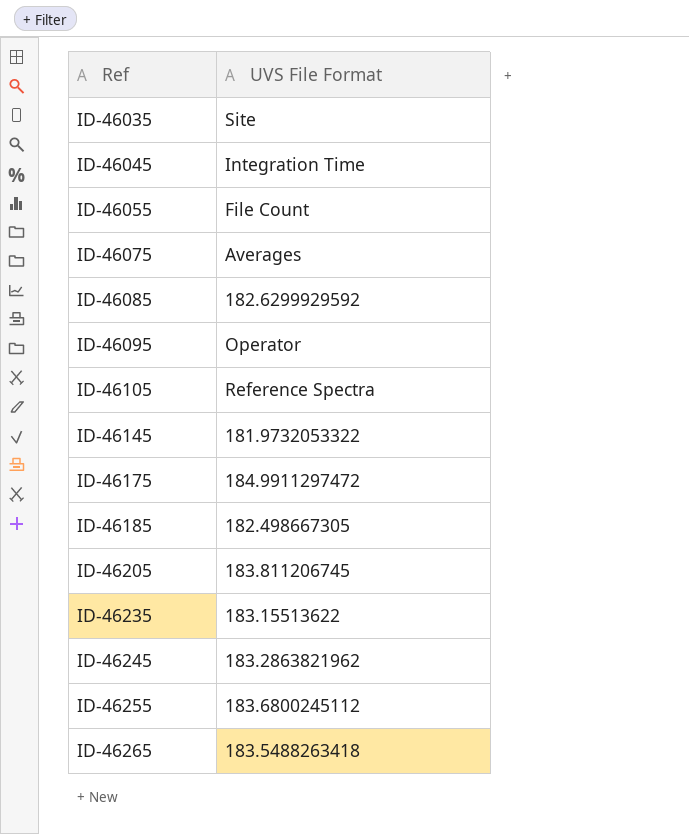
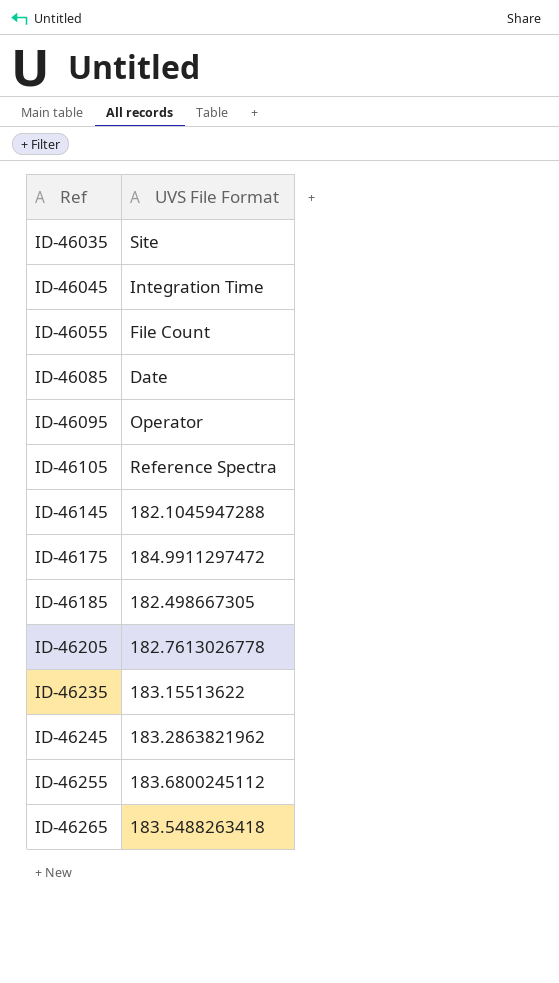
row ID-46075: Averages -> none
ID-46085 | UVS File Format: 182.6299929592 -> Date
ID-46145 | UVS File Format: 181.9732053322 -> 182.1045947288
ID-46205 | UVS File Format: 183.811206745 -> 182.7613026778

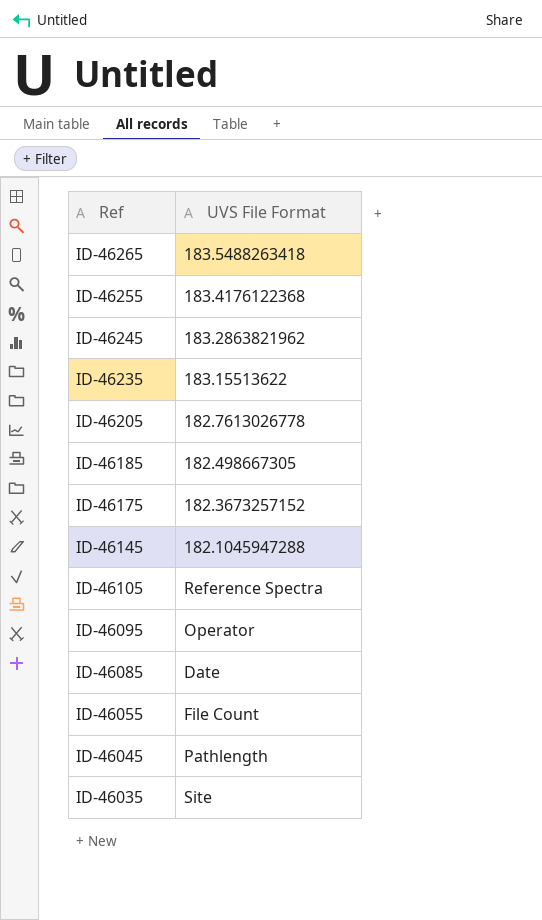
row order: Ref ascending -> Ref descending
ID-46255 | UVS File Format: 183.6800245112 -> 183.4176122368
ID-46175 | UVS File Format: 184.9911297472 -> 182.3673257152
ID-46045 | UVS File Format: Integration Time -> Pathlength

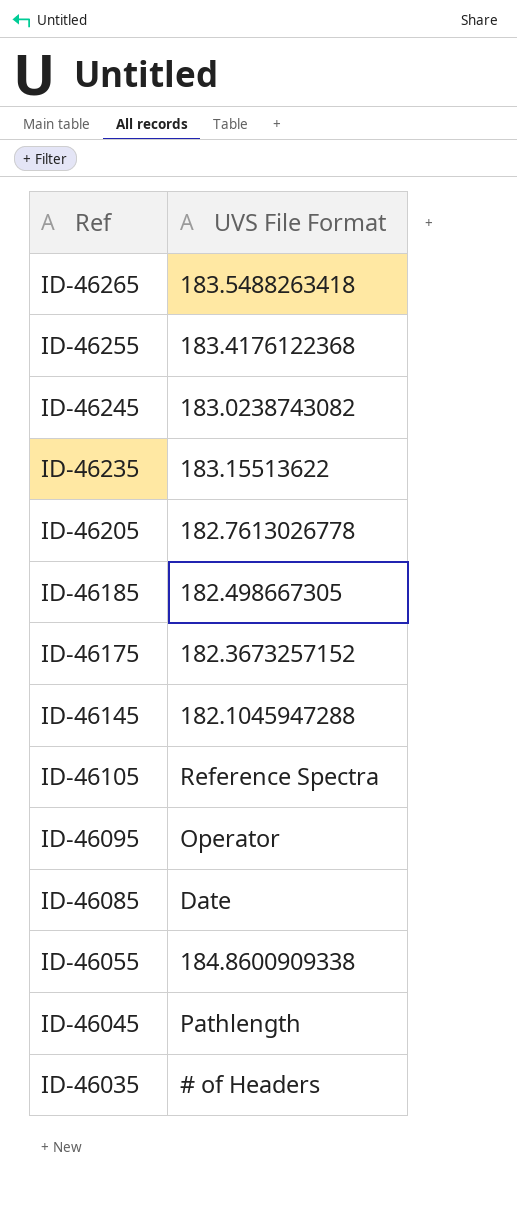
ID-46245 | UVS File Format: 183.2863821962 -> 183.0238743082
ID-46055 | UVS File Format: File Count -> 184.8600909338
ID-46035 | UVS File Format: Site -> # of Headers

